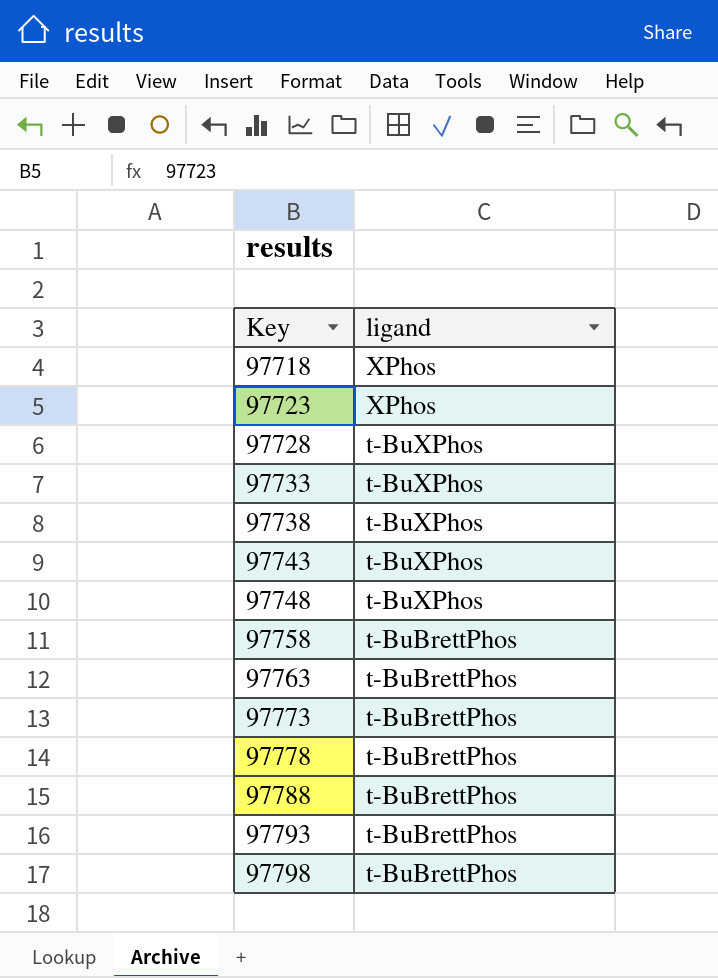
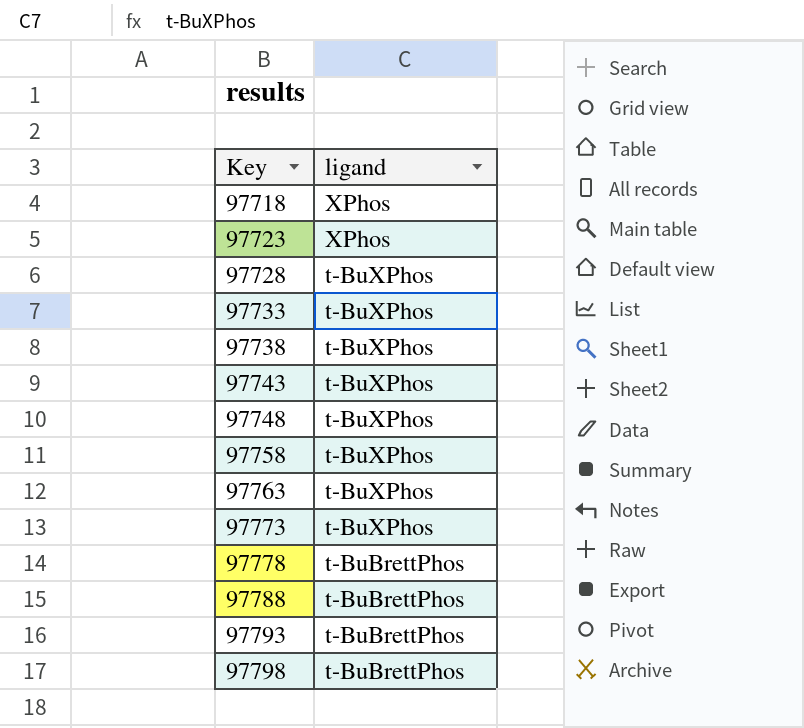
97758 | ligand: t-BuBrettPhos -> t-BuXPhos
97763 | ligand: t-BuBrettPhos -> t-BuXPhos
97773 | ligand: t-BuBrettPhos -> t-BuXPhos

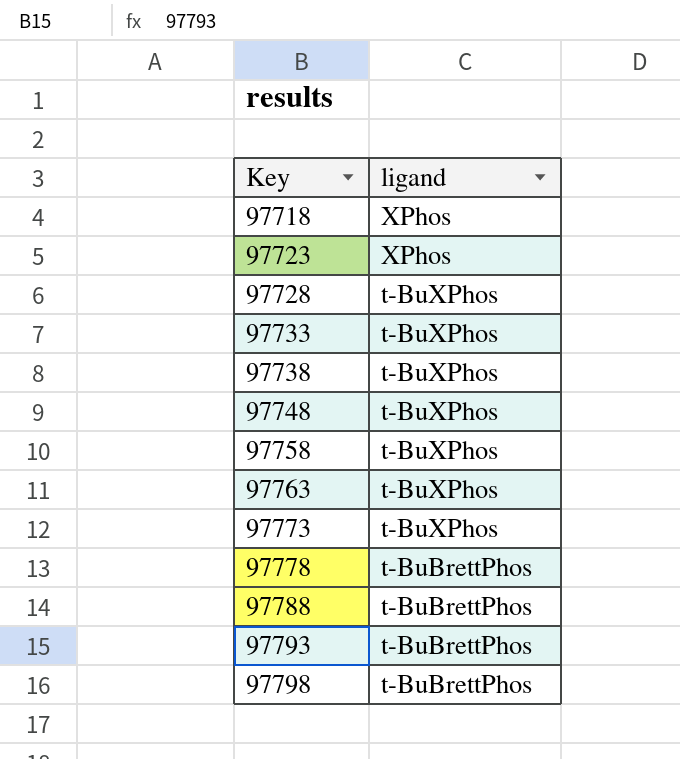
row 97743: t-BuXPhos -> none

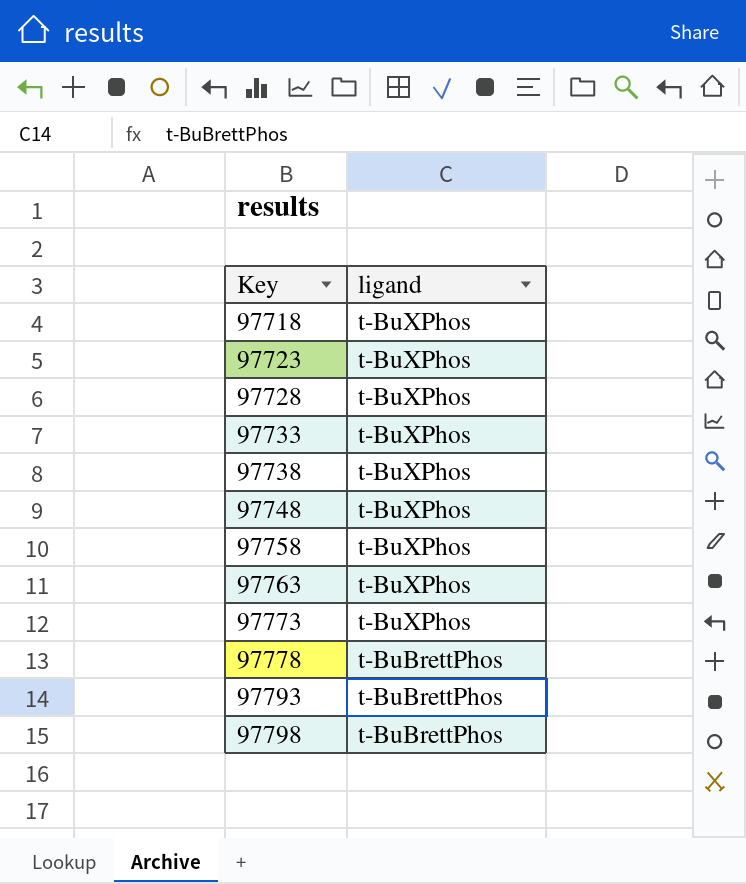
row 97788: t-BuBrettPhos -> none
97718 | ligand: XPhos -> t-BuXPhos
97723 | ligand: XPhos -> t-BuXPhos

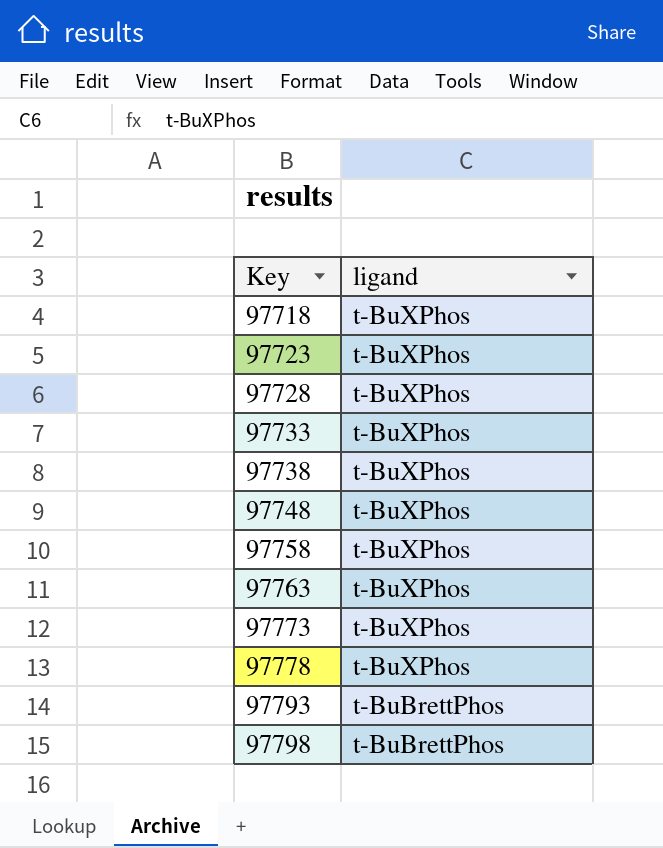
97778 | ligand: t-BuBrettPhos -> t-BuXPhos

